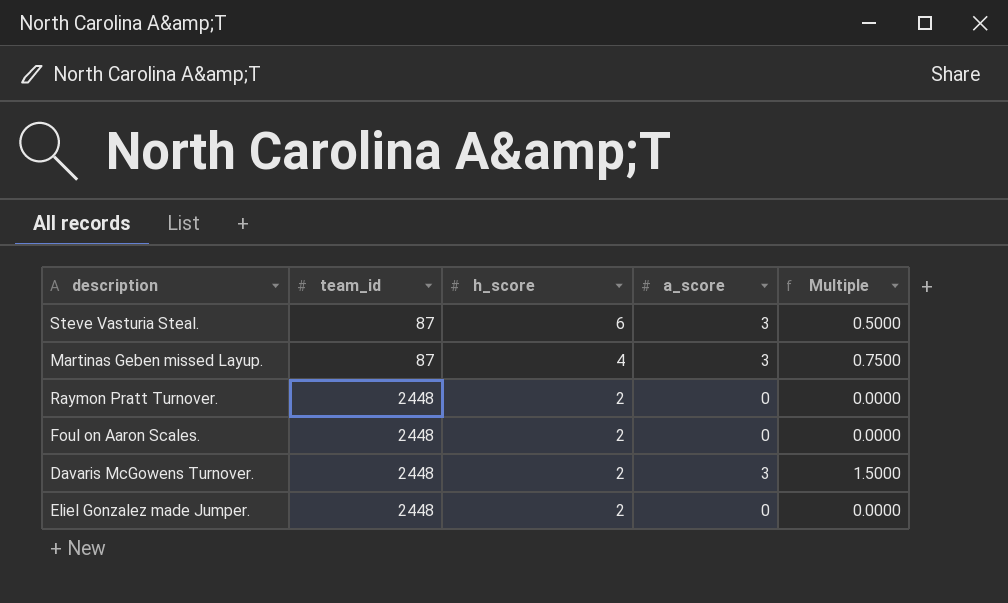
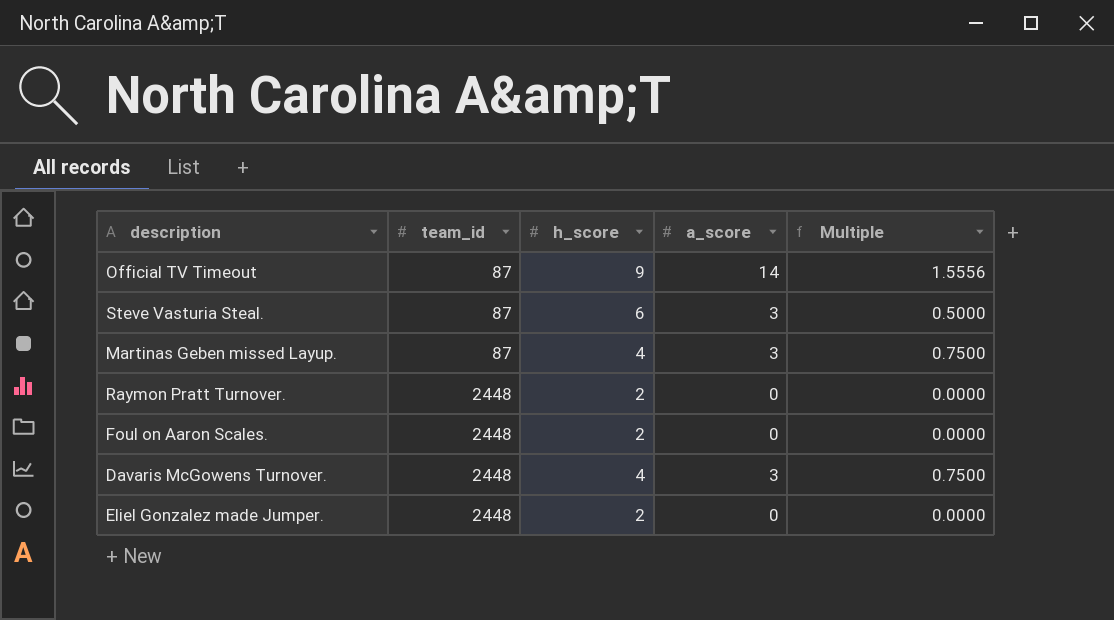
row Official TV Timeout: none -> 87 | 9 | 14 | 1.5556
Davaris McGowens Turnover. | h_score: 2 -> 4
Davaris McGowens Turnover. | Multiple: 1.5000 -> 0.7500

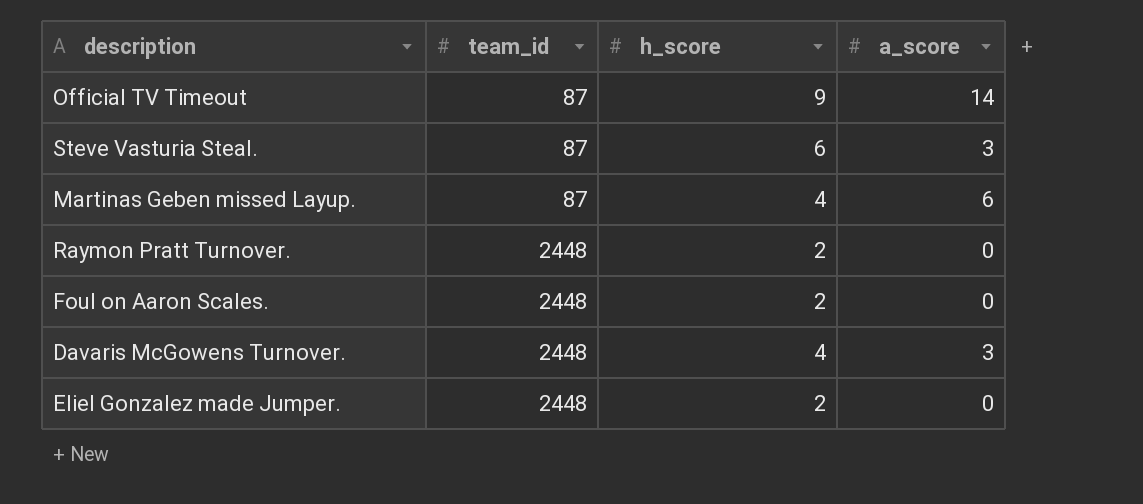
column Multiple | formula: [a_score] / [h_score] -> none
Martinas Geben missed Layup. | a_score: 3 -> 6

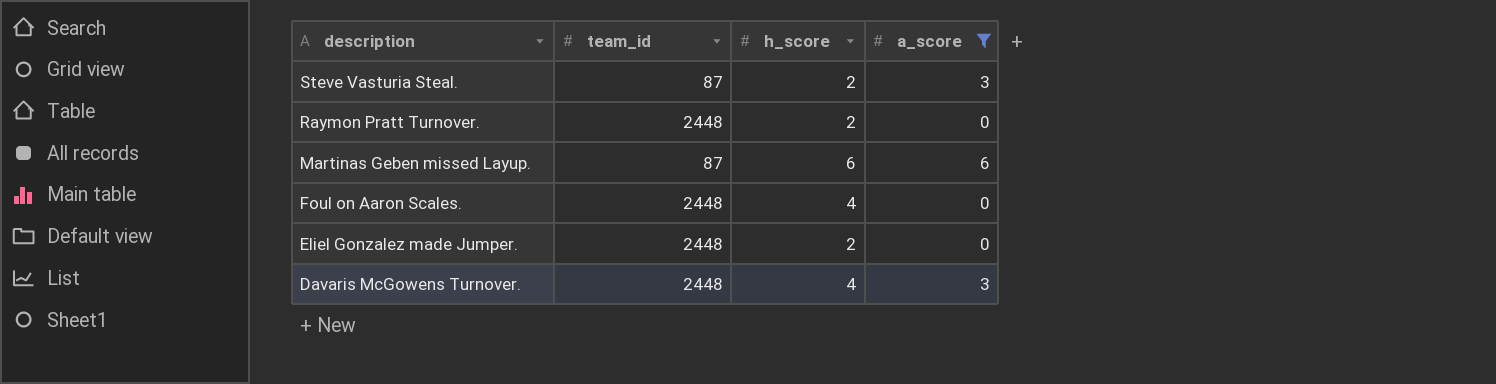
filter: none -> a_score != 14
row order: team_id ascending -> description descending
Steve Vasturia Steal. | h_score: 6 -> 2
Martinas Geben missed Layup. | h_score: 4 -> 6
Foul on Aaron Scales. | h_score: 2 -> 4

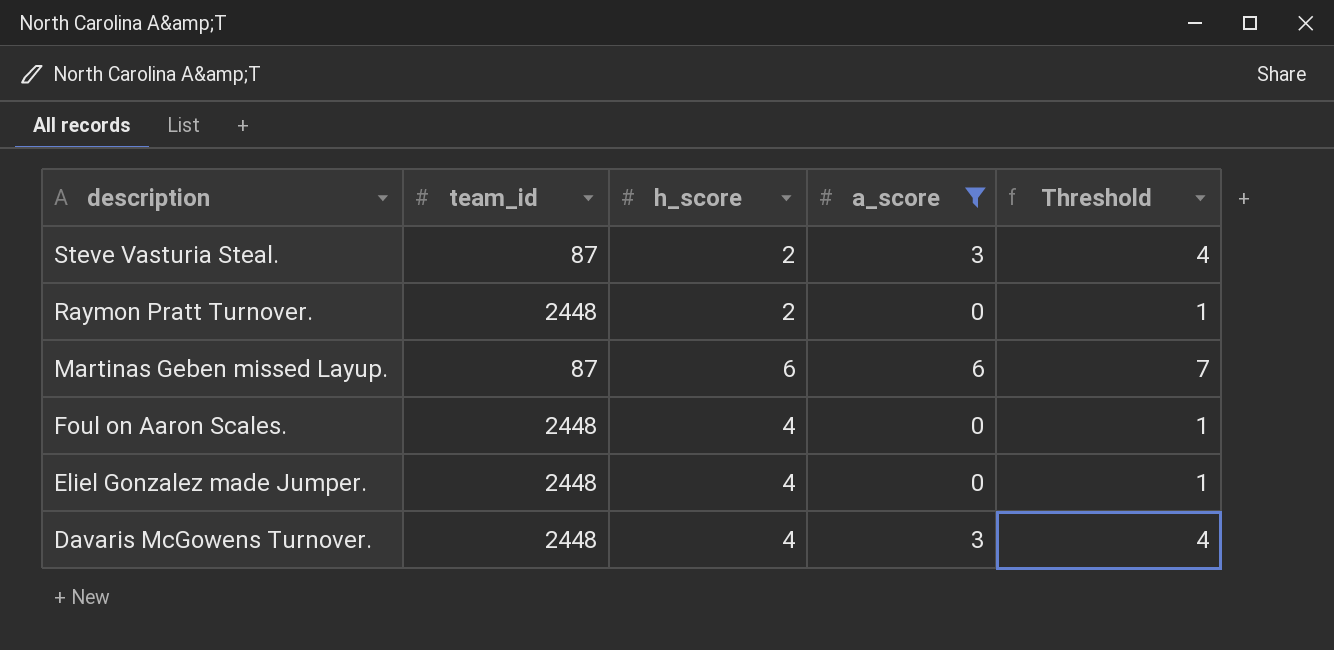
column Threshold | formula: none -> [a_score] + 1
Eliel Gonzalez made Jumper. | h_score: 2 -> 4

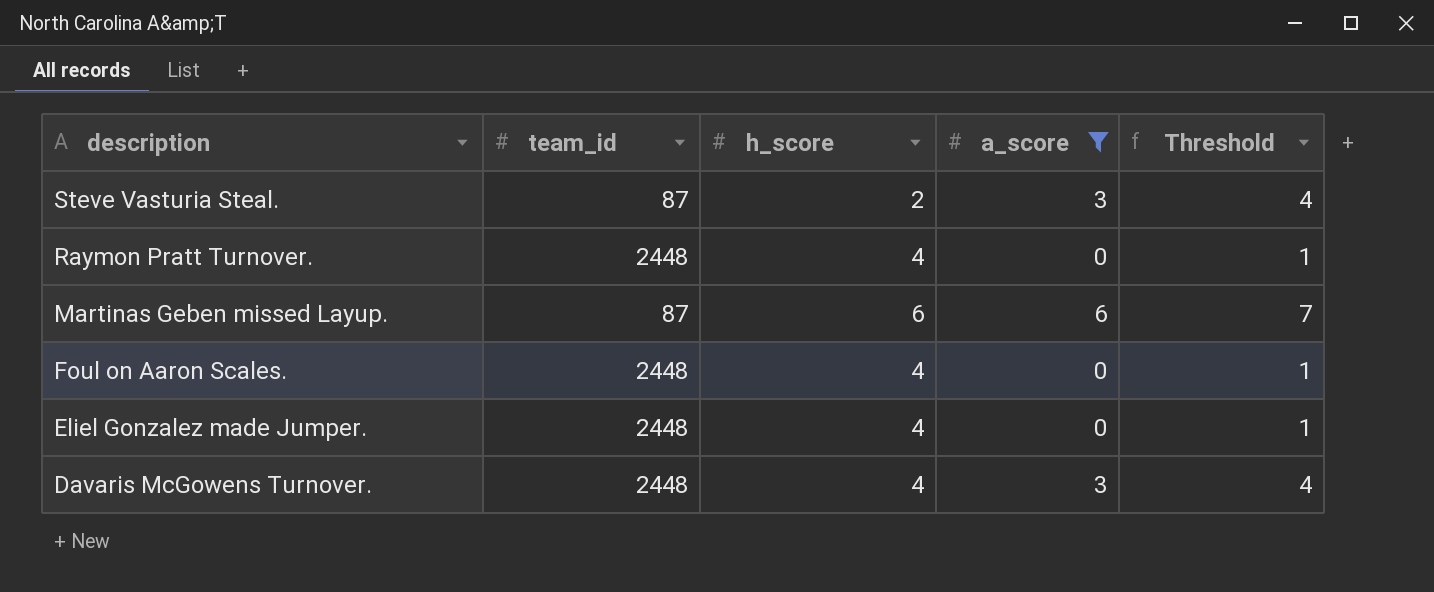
Raymon Pratt Turnover. | h_score: 2 -> 4

